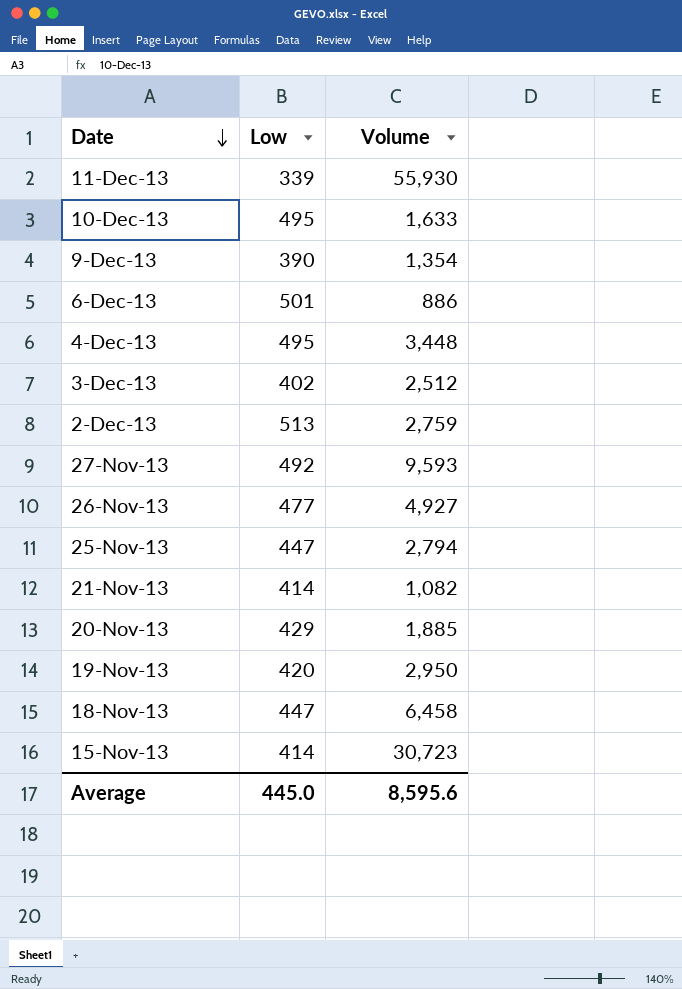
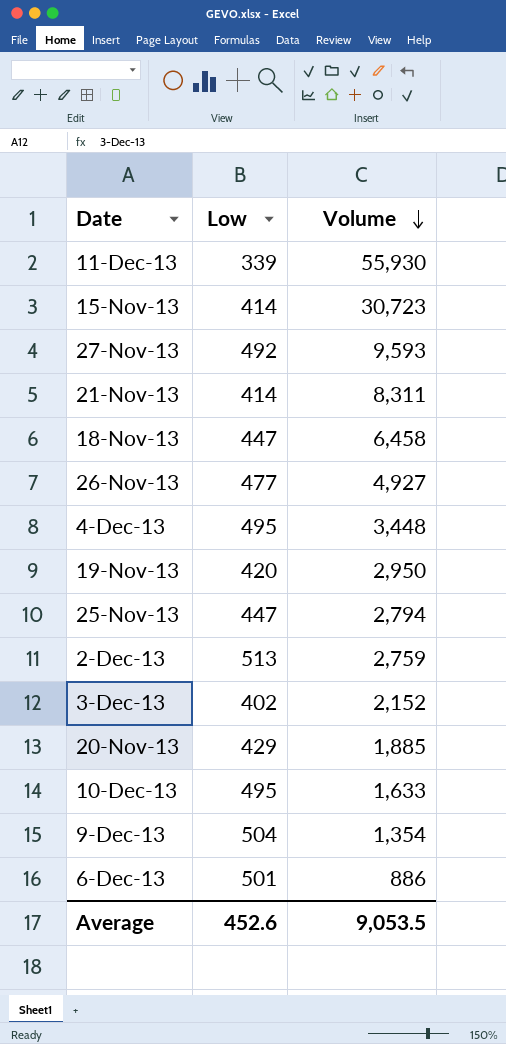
row order: Date descending -> Volume descending
21-Nov-13 | Volume: 1,082 -> 8,311
3-Dec-13 | Volume: 2,512 -> 2,152
9-Dec-13 | Low: 390 -> 504
Average | Low: 445.0 -> 452.6
Average | Volume: 8,595.6 -> 9,053.5

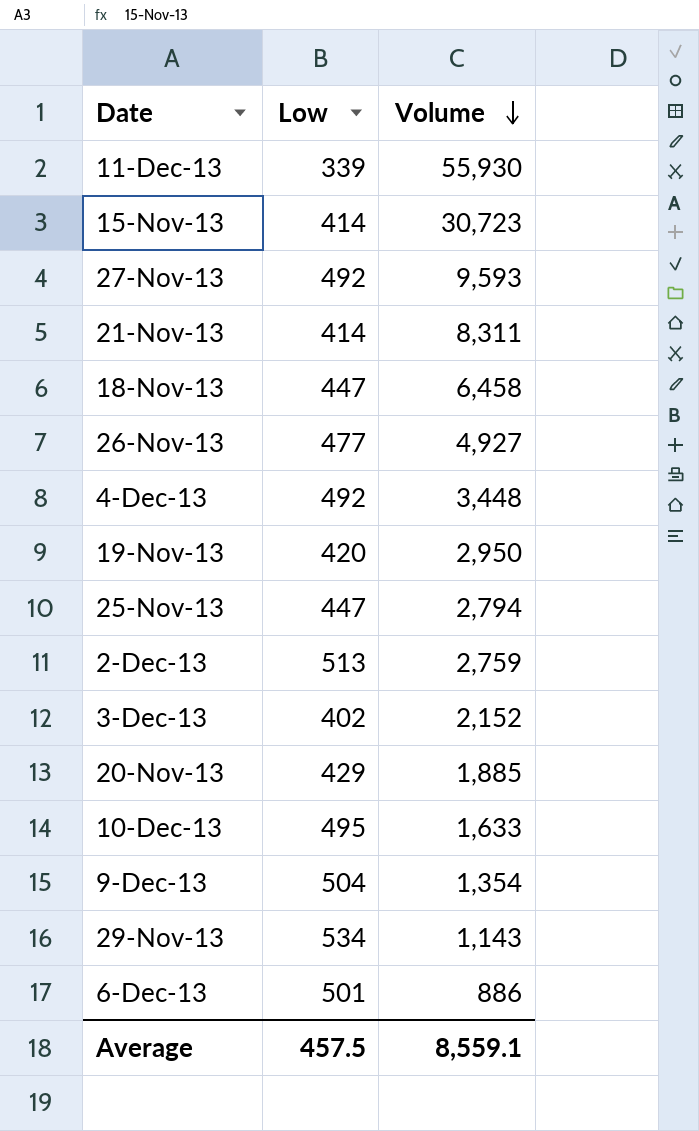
4-Dec-13 | Low: 495 -> 492
row 29-Nov-13: none -> 534 | 1,143
Average | Low: 452.6 -> 457.5
Average | Volume: 9,053.5 -> 8,559.1

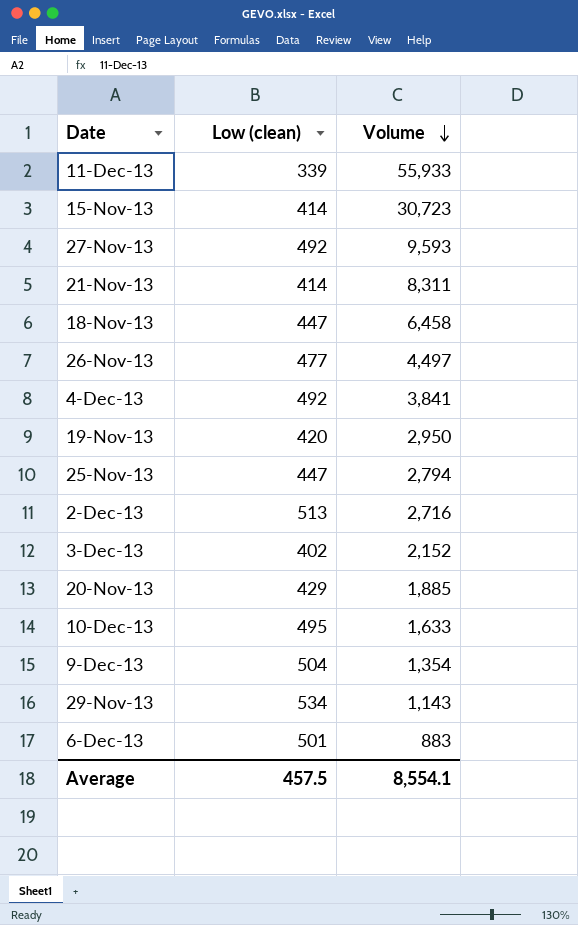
column name: Low -> Low (clean)
11-Dec-13 | Volume: 55,930 -> 55,933
26-Nov-13 | Volume: 4,927 -> 4,497
4-Dec-13 | Volume: 3,448 -> 3,841
2-Dec-13 | Volume: 2,759 -> 2,716
6-Dec-13 | Volume: 886 -> 883
Average | Volume: 8,559.1 -> 8,554.1

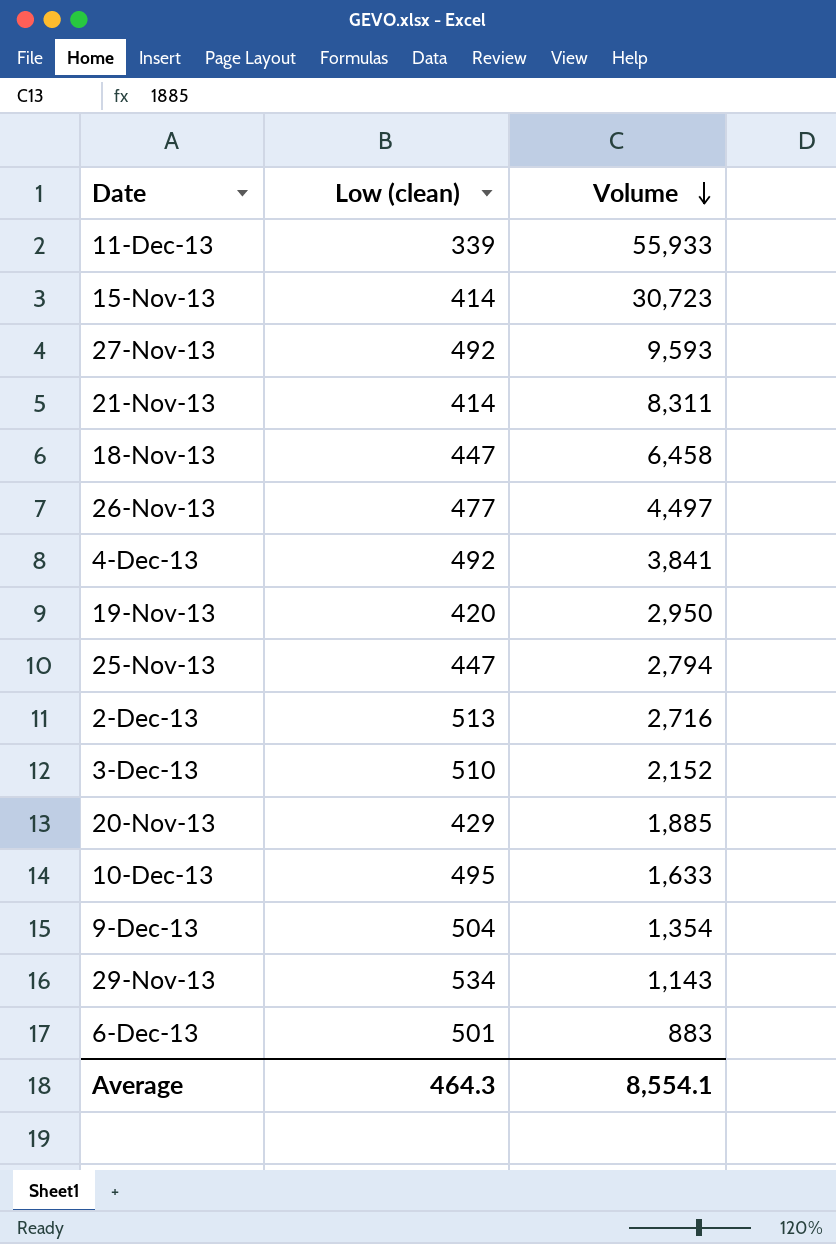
3-Dec-13 | Low (clean): 402 -> 510
Average | Low (clean): 457.5 -> 464.3

